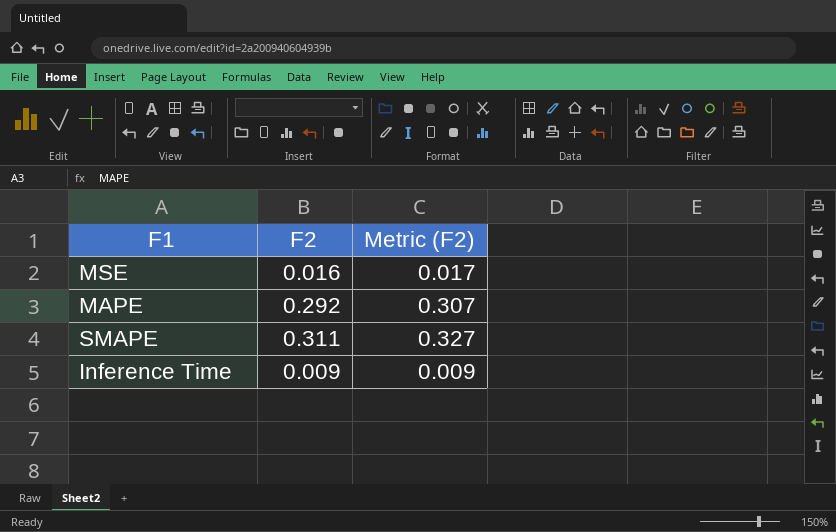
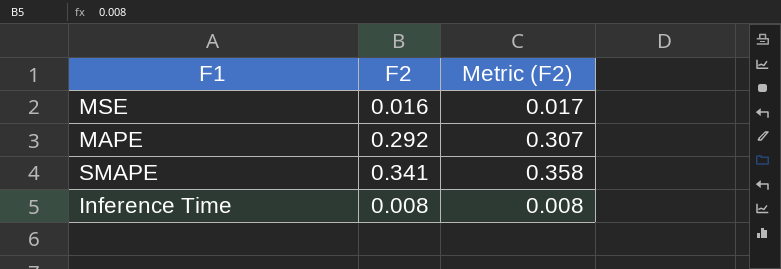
SMAPE | F2: 0.311 -> 0.341
SMAPE | Metric (F2): 0.327 -> 0.358
Inference Time | F2: 0.009 -> 0.008
Inference Time | Metric (F2): 0.009 -> 0.008

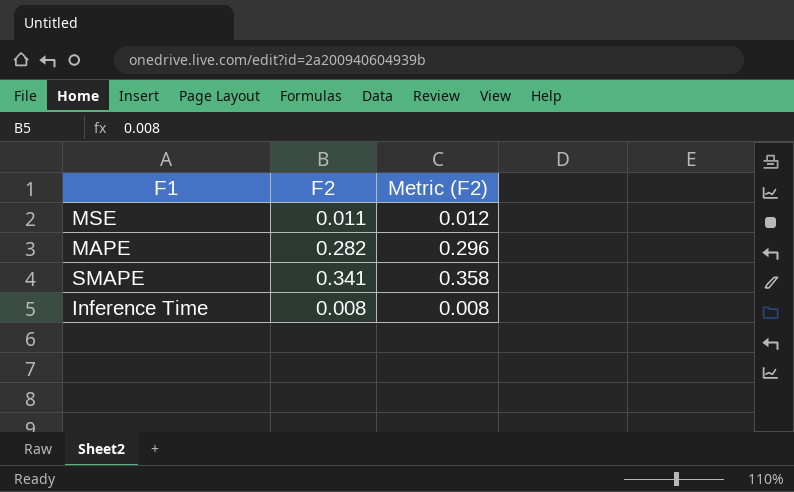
MSE | F2: 0.016 -> 0.011
MSE | Metric (F2): 0.017 -> 0.012
MAPE | F2: 0.292 -> 0.282
MAPE | Metric (F2): 0.307 -> 0.296

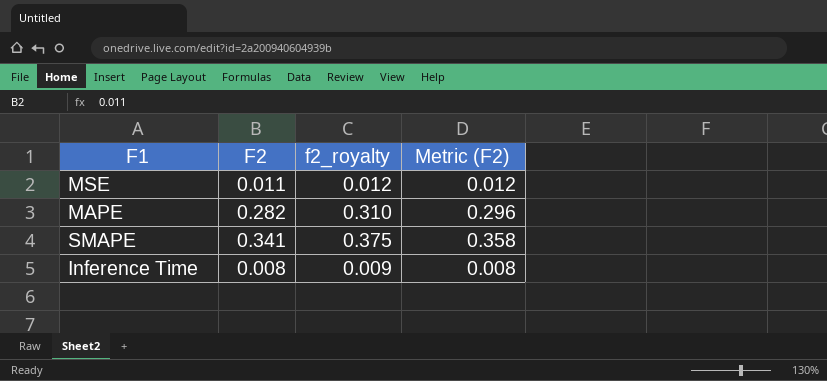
column f2_royalty | formula: none -> [F2] * 1.1

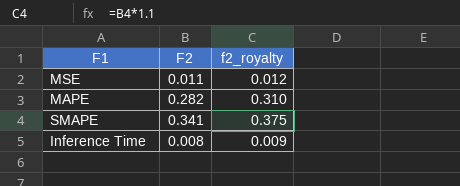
column Metric (F2) | formula: [F2] * 1.05 -> none

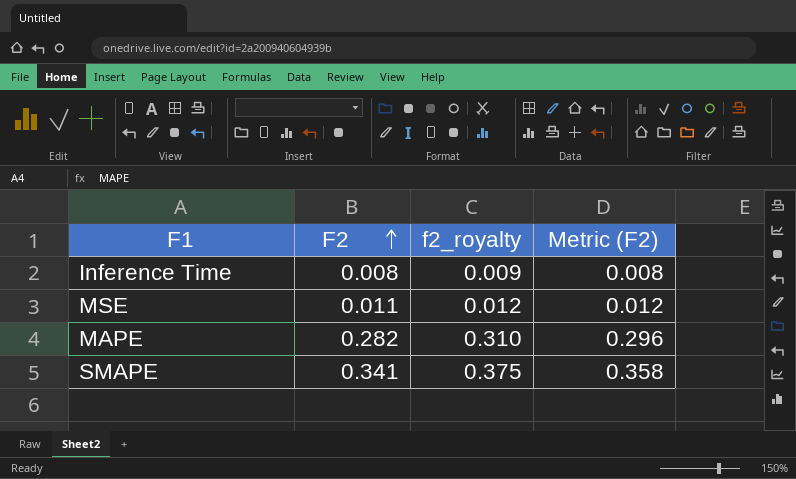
row order: none -> F2 ascending
column Metric (F2) | formula: none -> [F2] * 1.05

